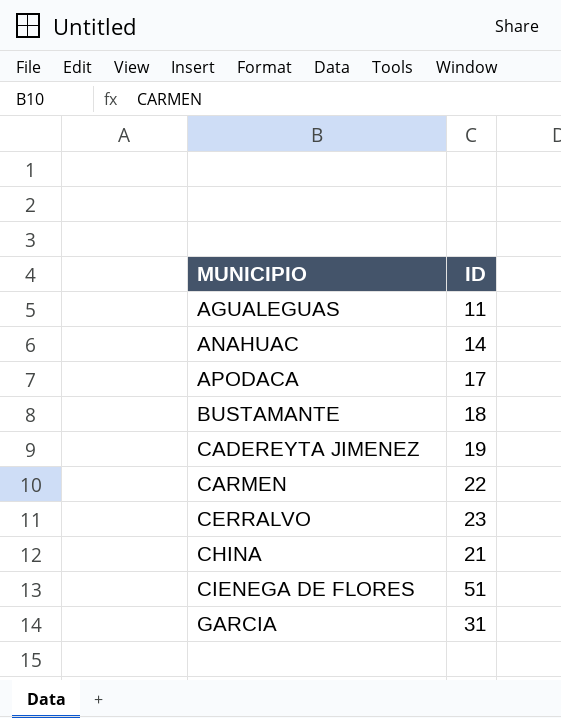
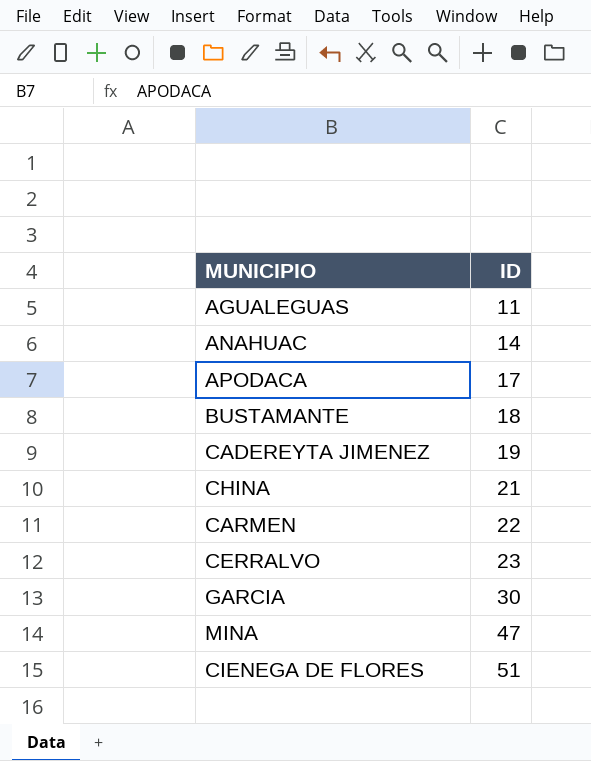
row order: MUNICIPIO ascending -> ID ascending
GARCIA | ID: 31 -> 30
row MINA: none -> 47

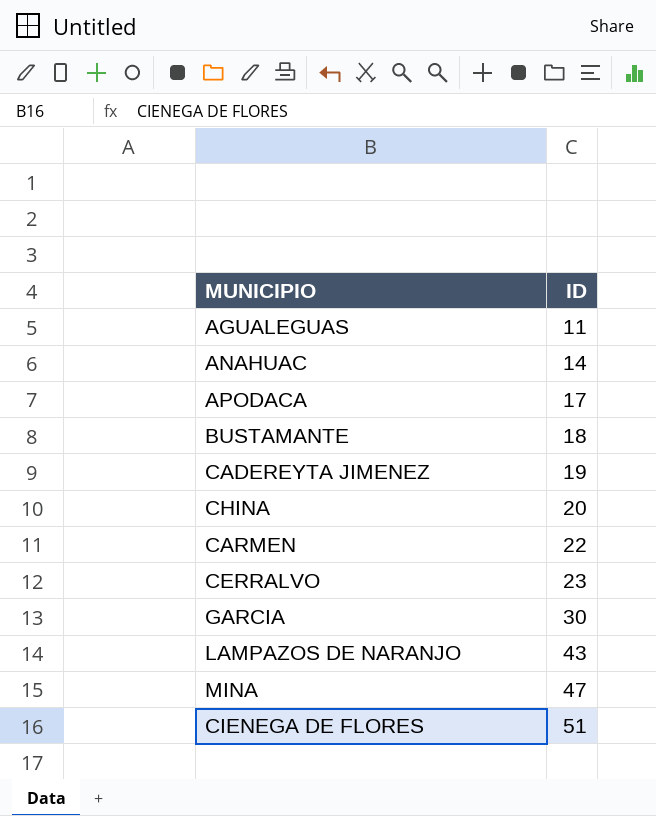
CHINA | ID: 21 -> 20
row LAMPAZOS DE NARANJO: none -> 43

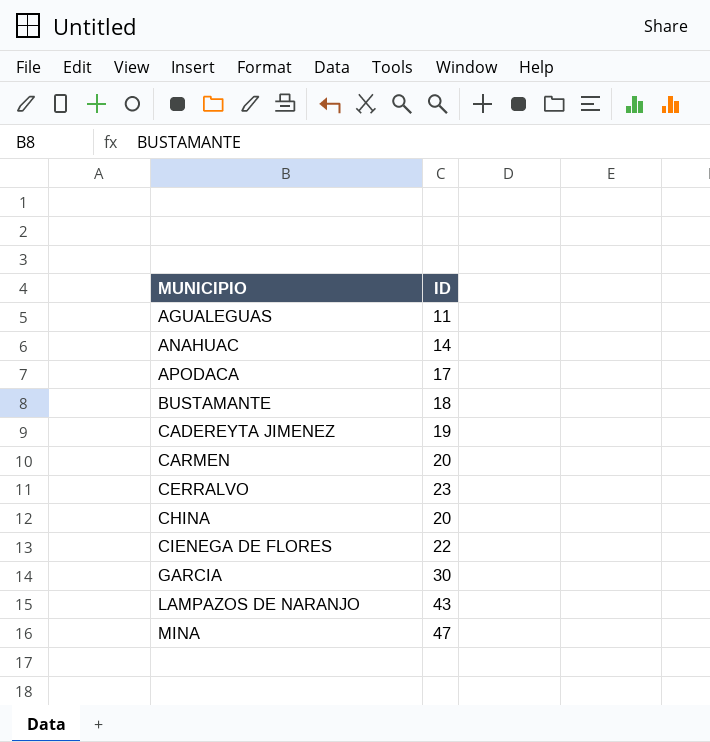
row order: ID ascending -> MUNICIPIO ascending
CARMEN | ID: 22 -> 20
CIENEGA DE FLORES | ID: 51 -> 22

